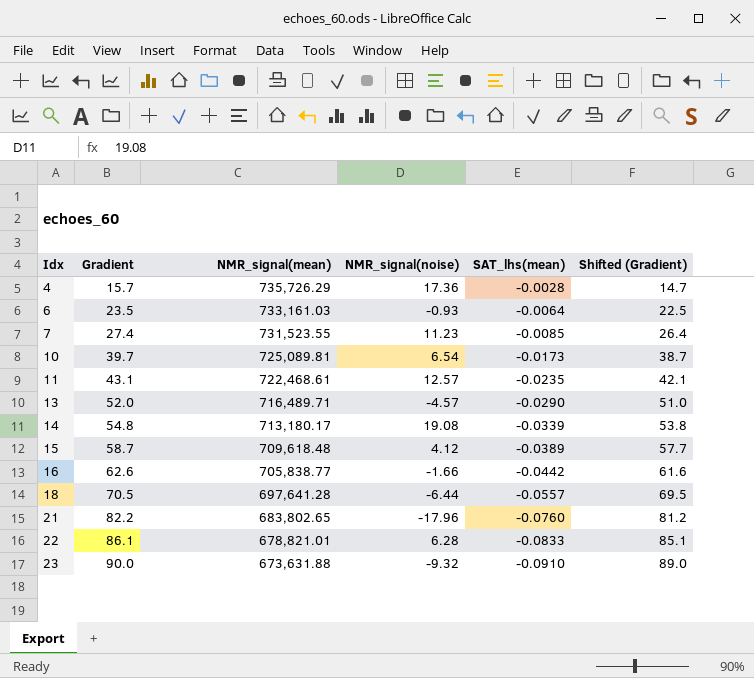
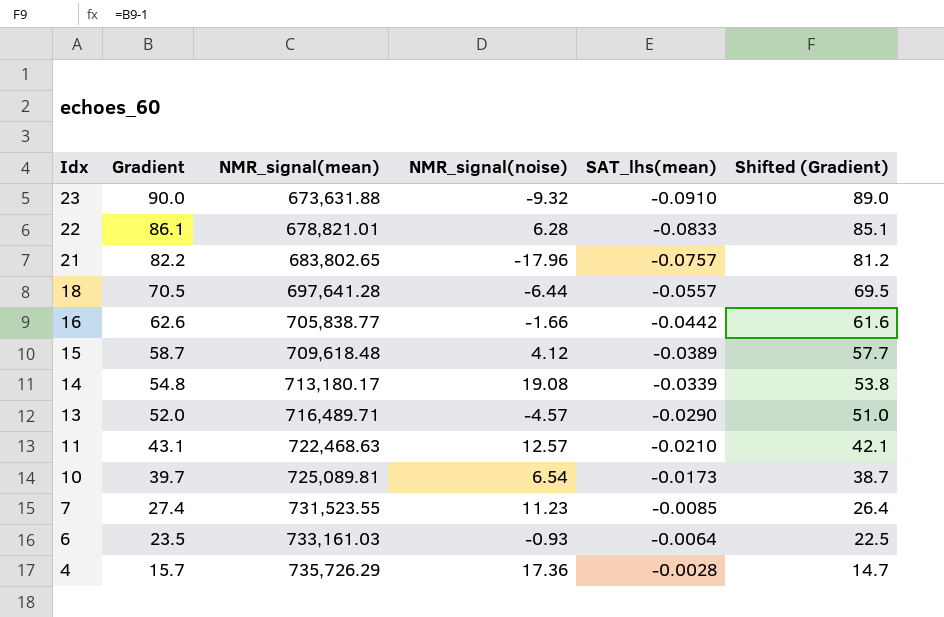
row order: Idx ascending -> Idx descending
21 | SAT_lhs(mean): -0.0760 -> -0.0757
11 | NMR_signal(mean): 722,468.61 -> 722,468.63
11 | SAT_lhs(mean): -0.0235 -> -0.0210

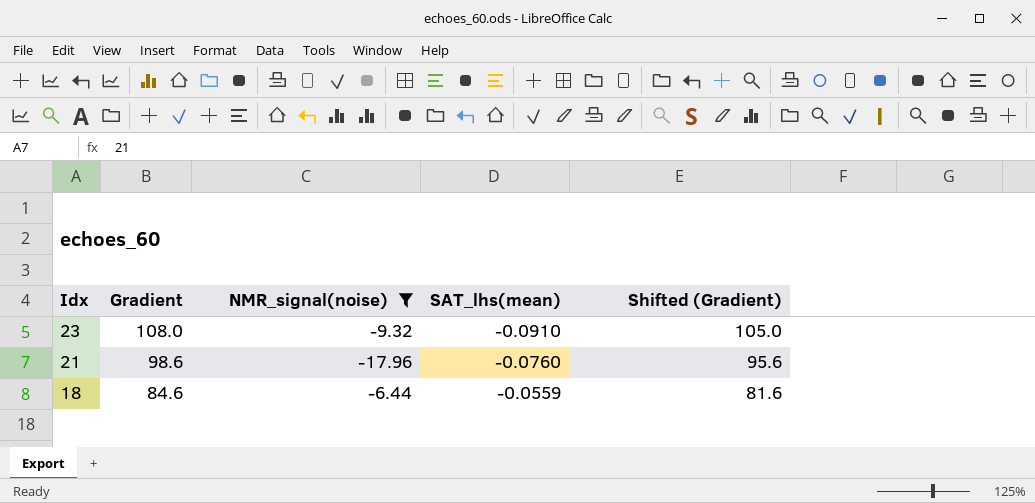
filter: none -> NMR_signal(noise) <= -6.44
column NMR_signal(mean) | position: 3 -> none
column Shifted (Gradient) | formula: [Gradient] - 1 -> [Gradient] - 3
23 | Gradient: 90.0 -> 108.0
21 | Gradient: 82.2 -> 98.6
21 | SAT_lhs(mean): -0.0757 -> -0.0760
18 | Gradient: 70.5 -> 84.6
18 | SAT_lhs(mean): -0.0557 -> -0.0559

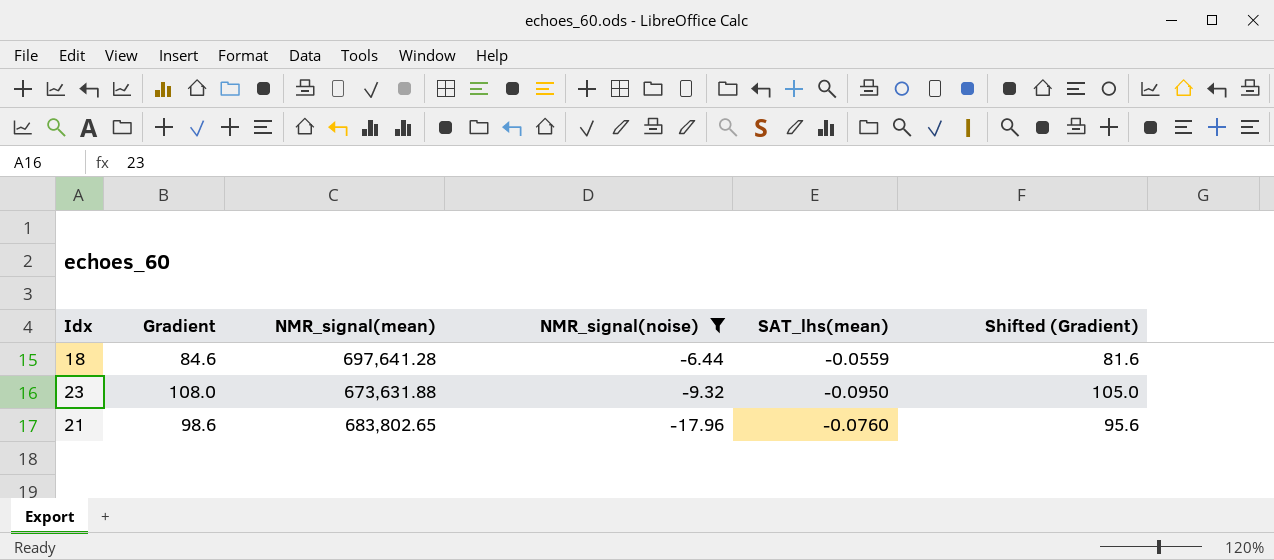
row order: Idx descending -> NMR_signal(noise) descending
column NMR_signal(mean) | position: none -> 3
23 | SAT_lhs(mean): -0.0910 -> -0.0950

